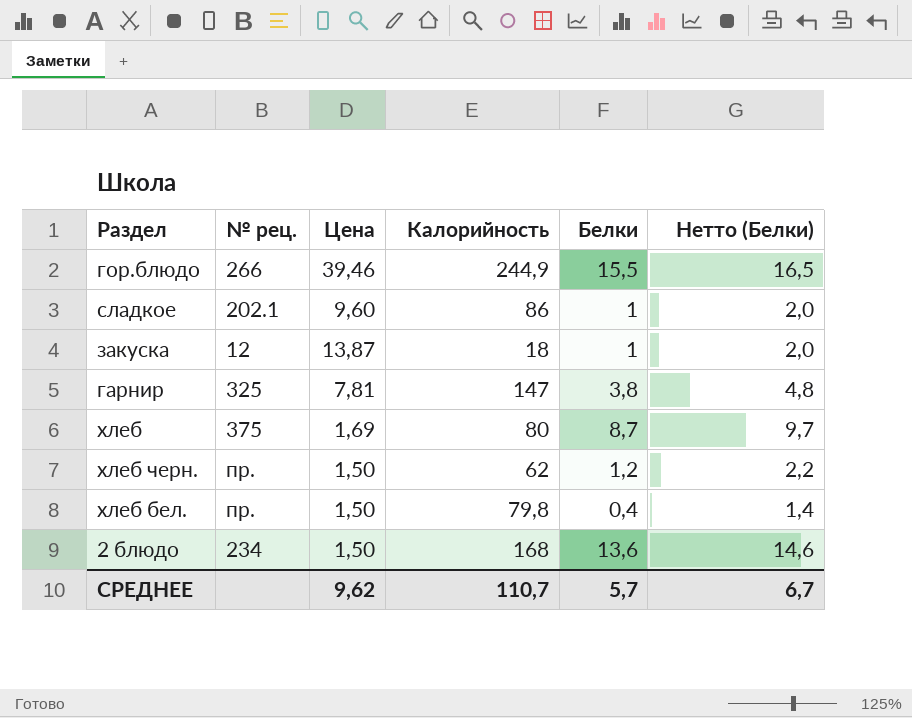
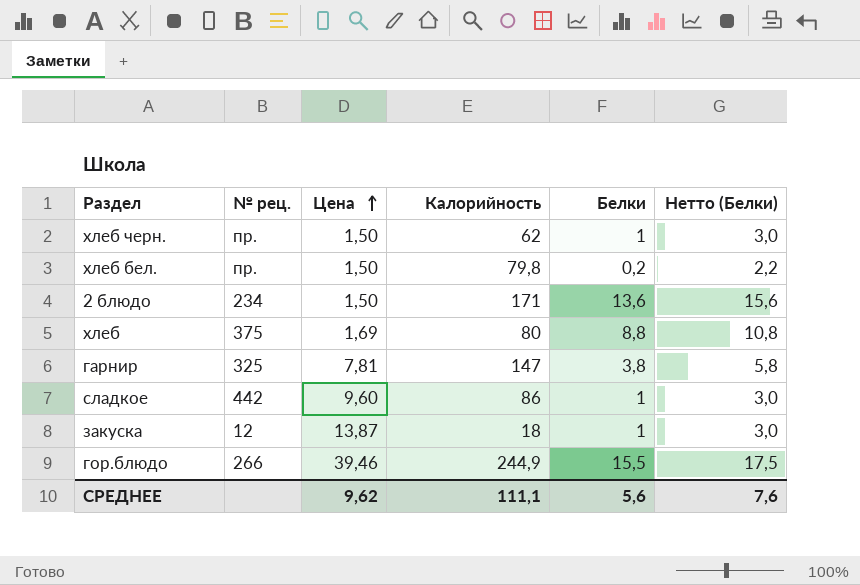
row order: none -> Цена ascending
column Нетто (Белки) | formula: [Белки] + 1 -> [Белки] + 2
хлеб черн. | Белки: 1,2 -> 1
хлеб бел. | Белки: 0,4 -> 0,2
2 блюдо | Калорийность: 168 -> 171
хлеб | Белки: 8,7 -> 8,8
сладкое | № рец.: 202.1 -> 442
СРЕДНЕЕ | Калорийность: 110,7 -> 111,1
СРЕДНЕЕ | Белки: 5,7 -> 5,6
СРЕДНЕЕ | Нетто (Белки): 6,7 -> 7,6

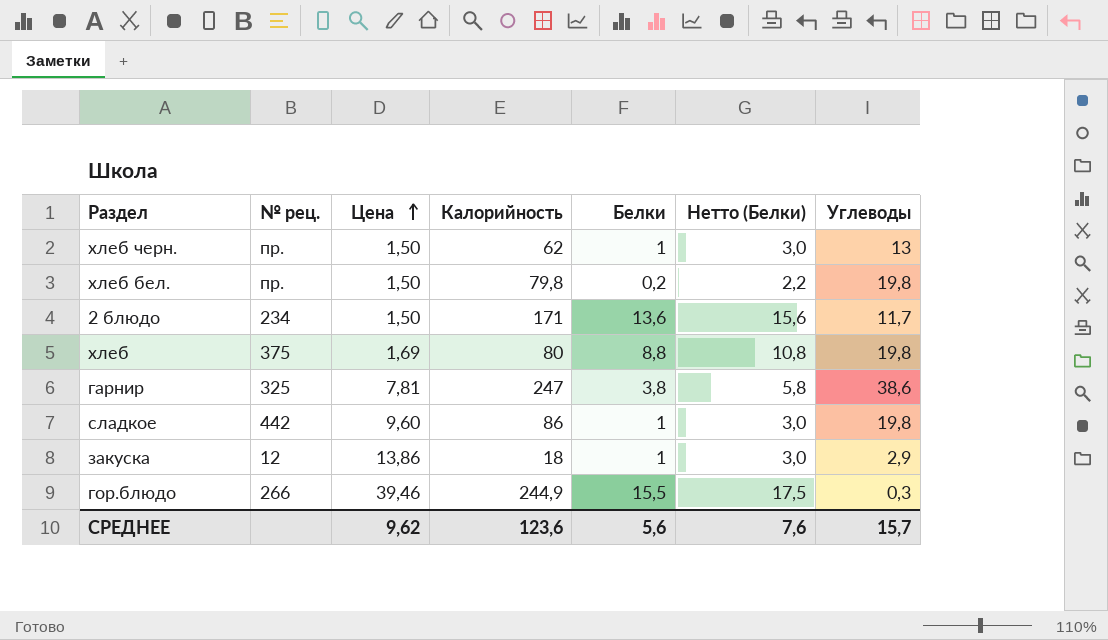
column Углеводы | position: none -> 7
гарнир | Калорийность: 147 -> 247
закуска | Цена: 13,87 -> 13,86
СРЕДНЕЕ | Калорийность: 111,1 -> 123,6

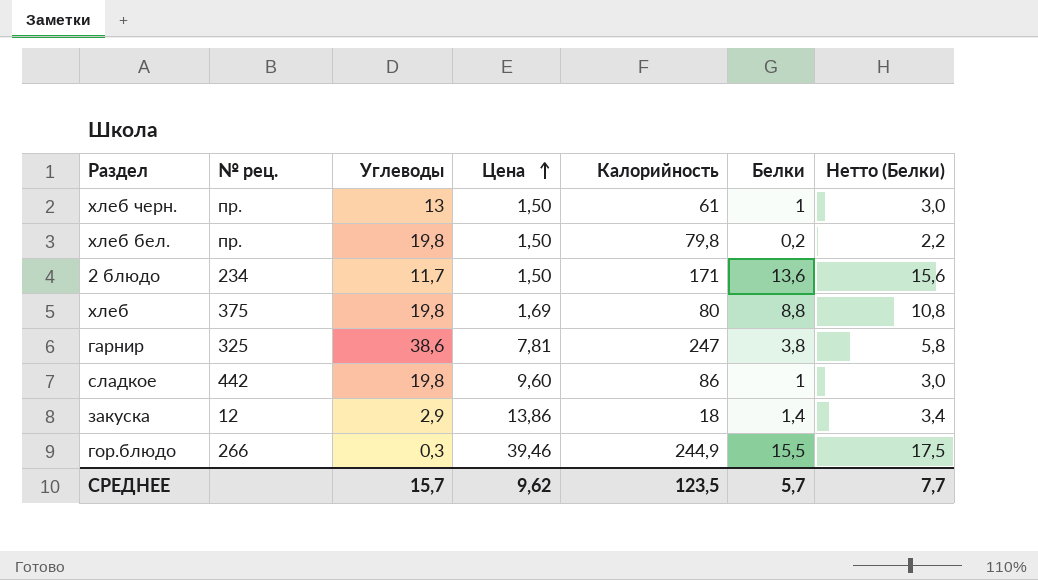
column Углеводы | position: 7 -> 3
хлеб черн. | Калорийность: 62 -> 61
закуска | Белки: 1 -> 1,4
закуска | Нетто (Белки): 3,0 -> 3,4
СРЕДНЕЕ | Калорийность: 123,6 -> 123,5
СРЕДНЕЕ | Белки: 5,6 -> 5,7
СРЕДНЕЕ | Нетто (Белки): 7,6 -> 7,7

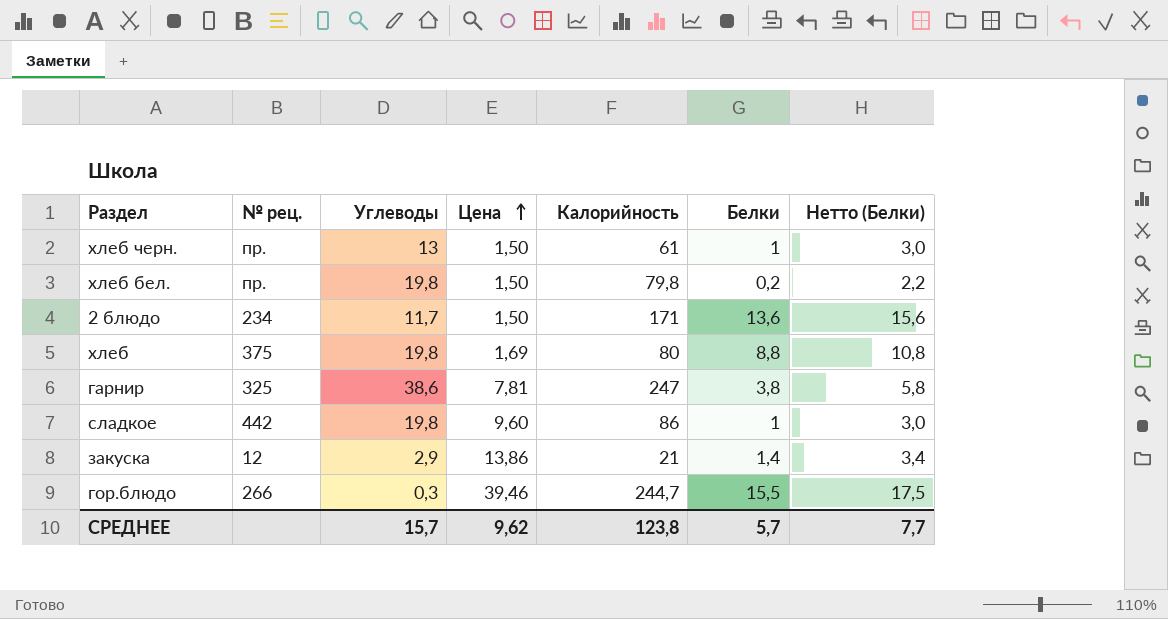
закуска | Калорийность: 18 -> 21
гор.блюдо | Калорийность: 244,9 -> 244,7
СРЕДНЕЕ | Калорийность: 123,5 -> 123,8

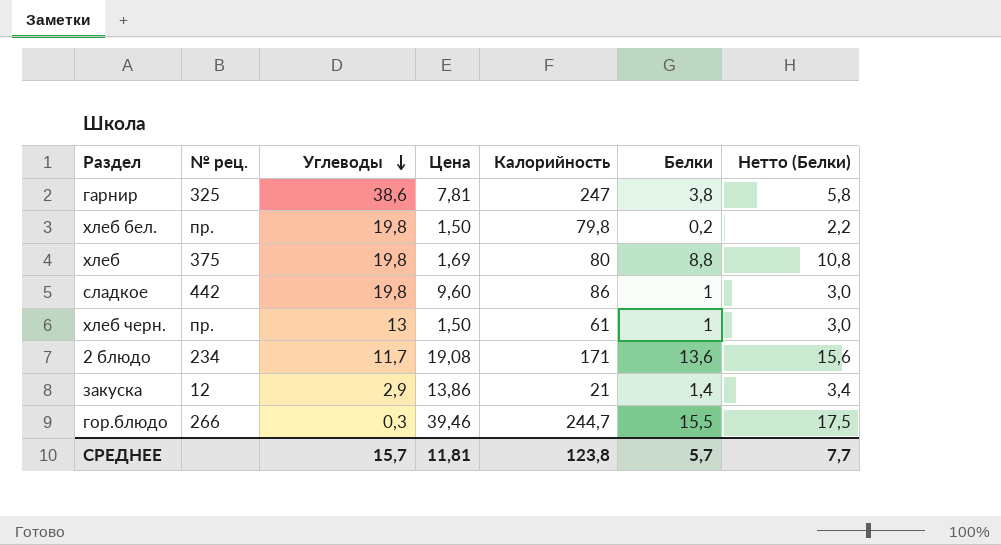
row order: Цена ascending -> Углеводы descending
2 блюдо | Цена: 1,50 -> 19,08
СРЕДНЕЕ | Цена: 9,62 -> 11,81

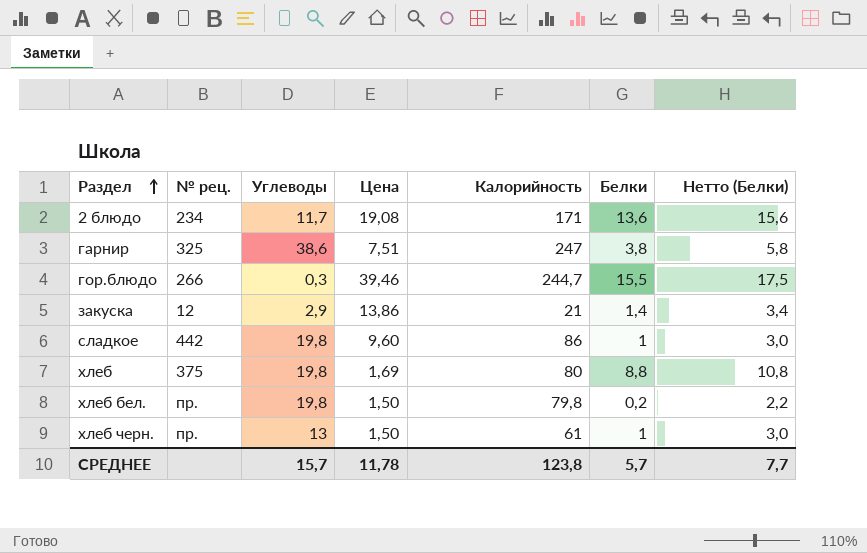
row order: Углеводы descending -> Раздел ascending
гарнир | Цена: 7,81 -> 7,51
СРЕДНЕЕ | Цена: 11,81 -> 11,78

